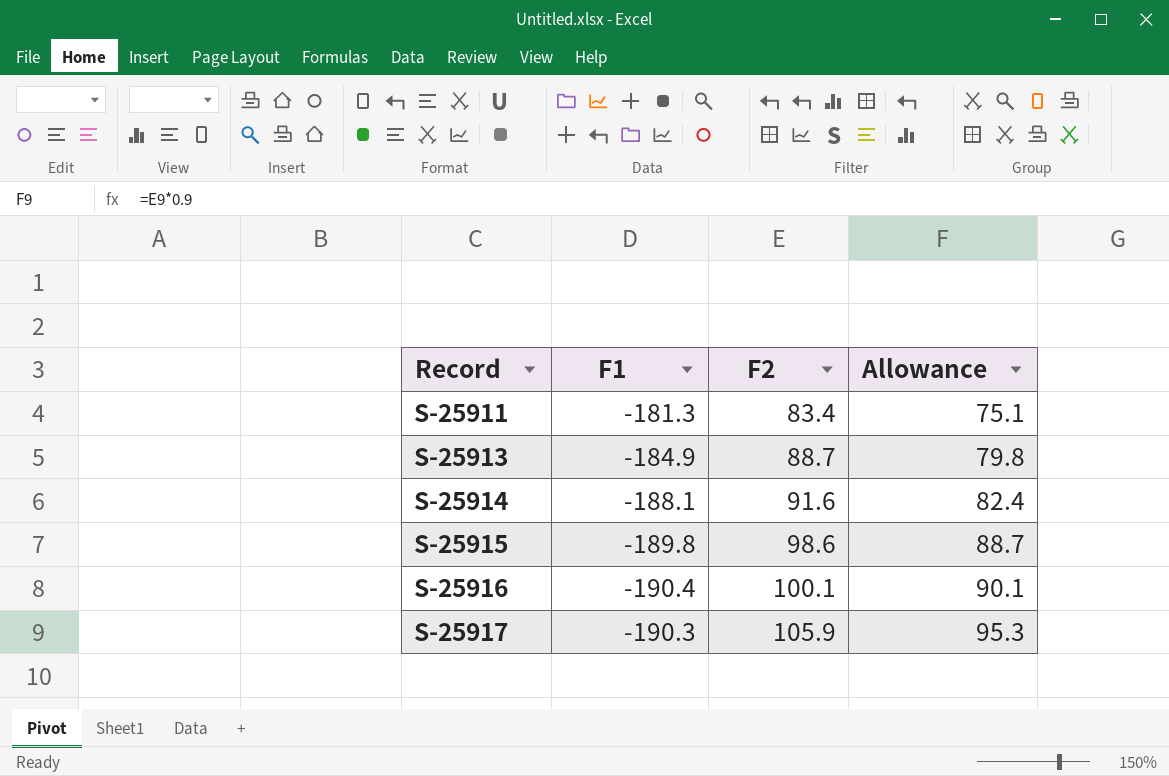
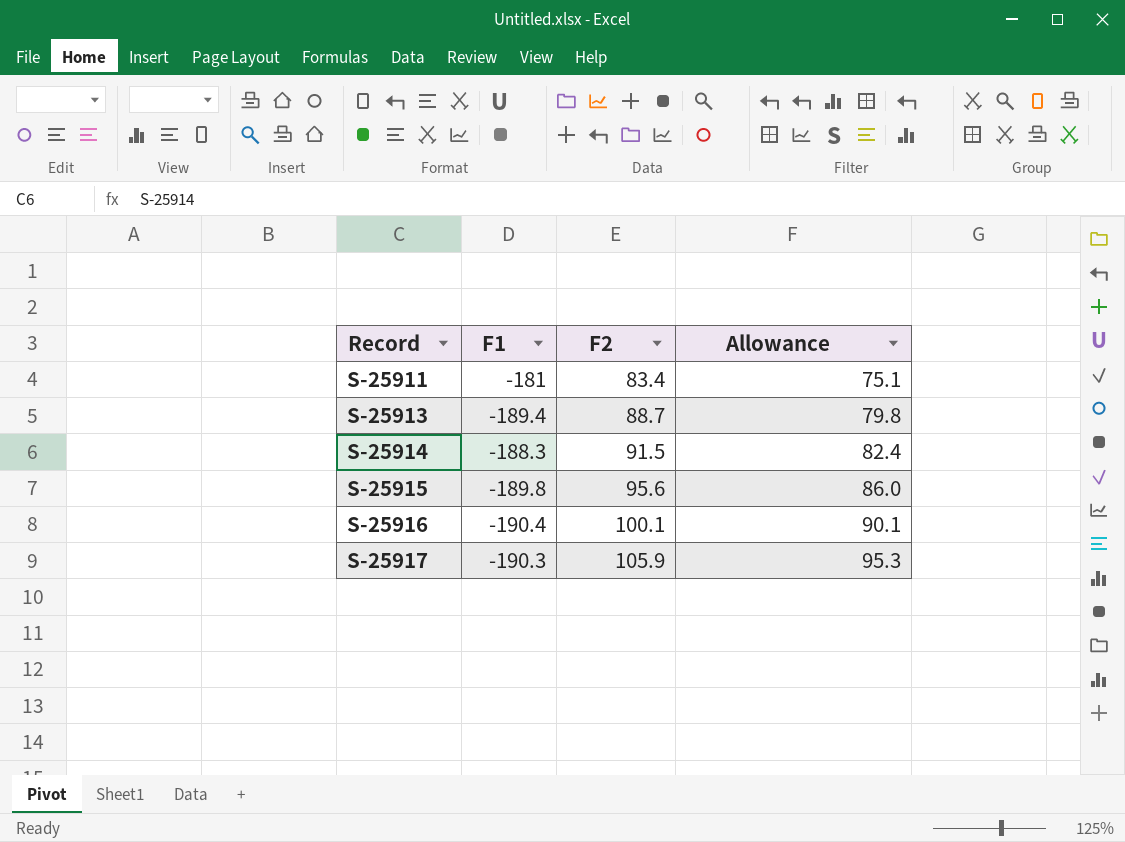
S-25911 | F1: -181.3 -> -181
S-25913 | F1: -184.9 -> -189.4
S-25914 | F1: -188.1 -> -188.3
S-25914 | F2: 91.6 -> 91.5
S-25915 | F2: 98.6 -> 95.6
S-25915 | Allowance: 88.7 -> 86.0

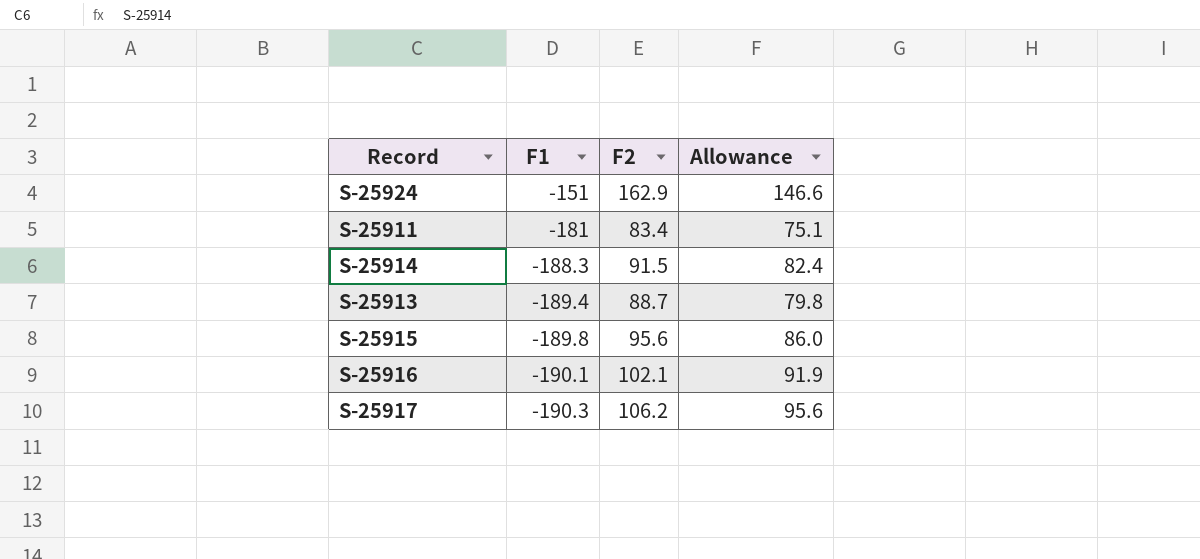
row order: Record ascending -> F1 descending
row S-25924: none -> -151 | 162.9 | 146.6
S-25916 | F1: -190.4 -> -190.1
S-25916 | F2: 100.1 -> 102.1
S-25916 | Allowance: 90.1 -> 91.9
S-25917 | F2: 105.9 -> 106.2
S-25917 | Allowance: 95.3 -> 95.6

